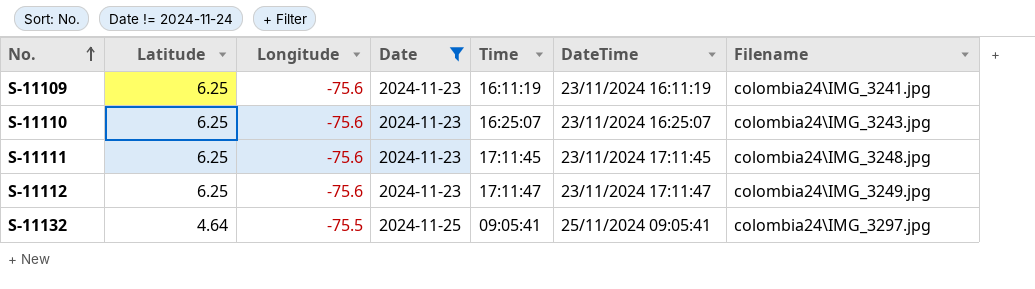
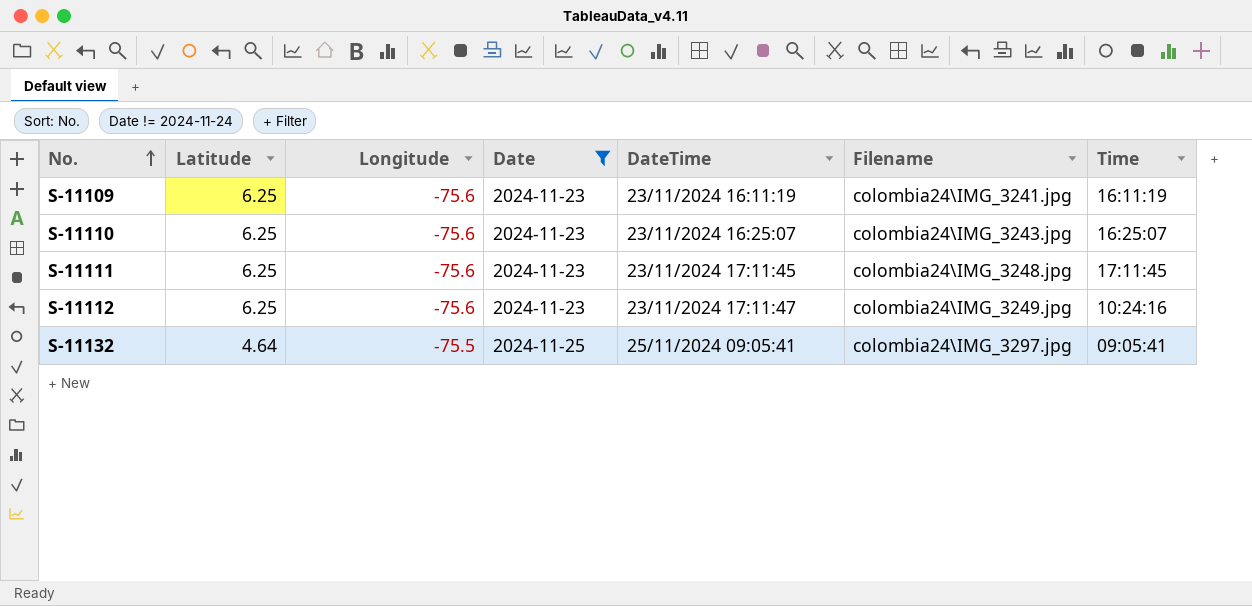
column Time | position: 5 -> 7
S-11112 | Time: 17:11:47 -> 10:24:16

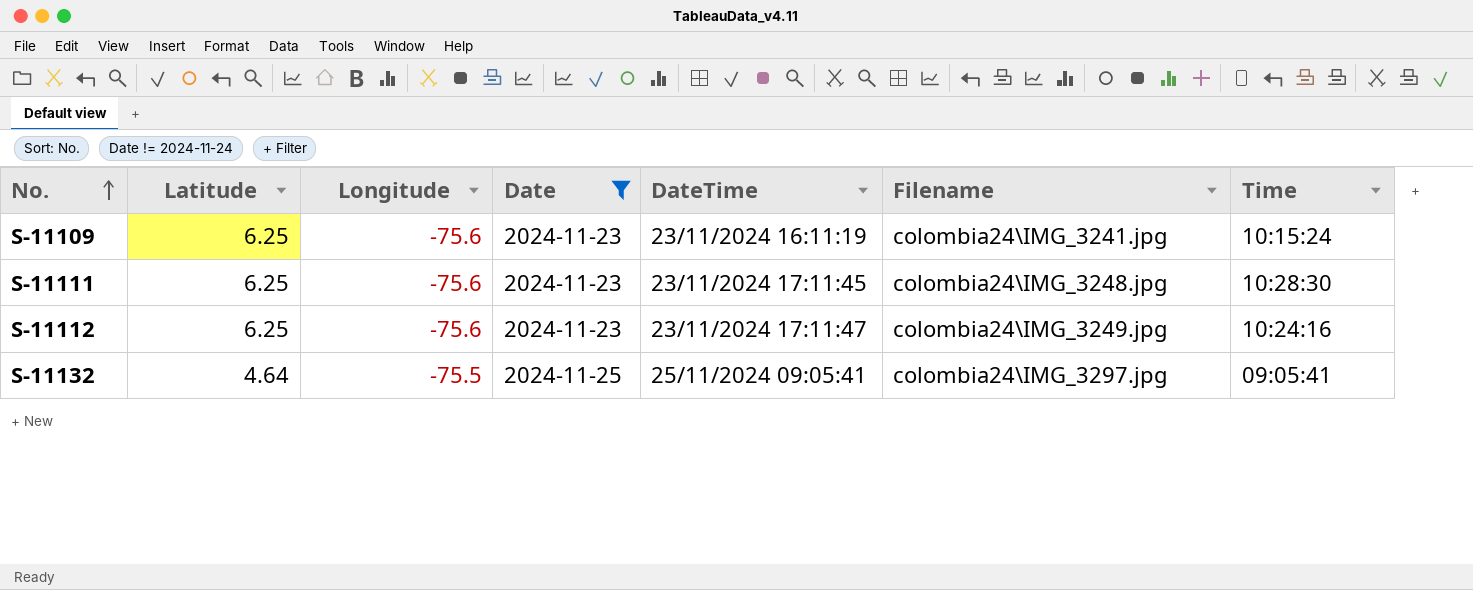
row S-11110: 6.25 | -75.6 | 2024-11-23 | 23/11/2024 16:25:07 | colombia24\IMG_3243.jpg | 16:25:07 -> none
S-11109 | Time: 16:11:19 -> 10:15:24
S-11111 | Time: 17:11:45 -> 10:28:30

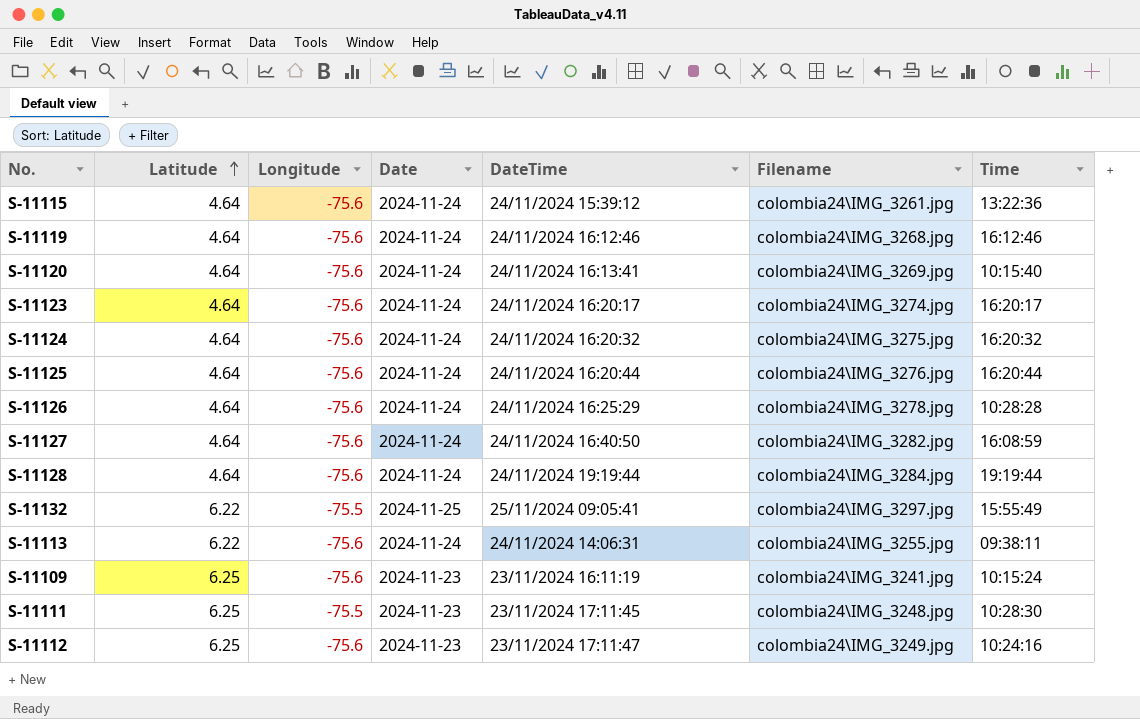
filter: Date != 2024-11-24 -> none
row order: No. ascending -> Latitude ascending
S-11132 | Latitude: 4.64 -> 6.22
S-11132 | Time: 09:05:41 -> 15:55:49
S-11111 | Longitude: -75.6 -> -75.5

